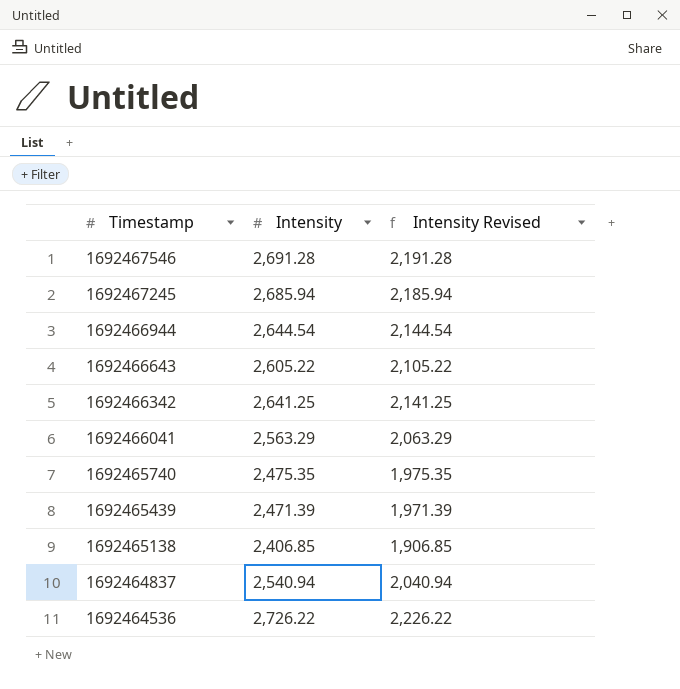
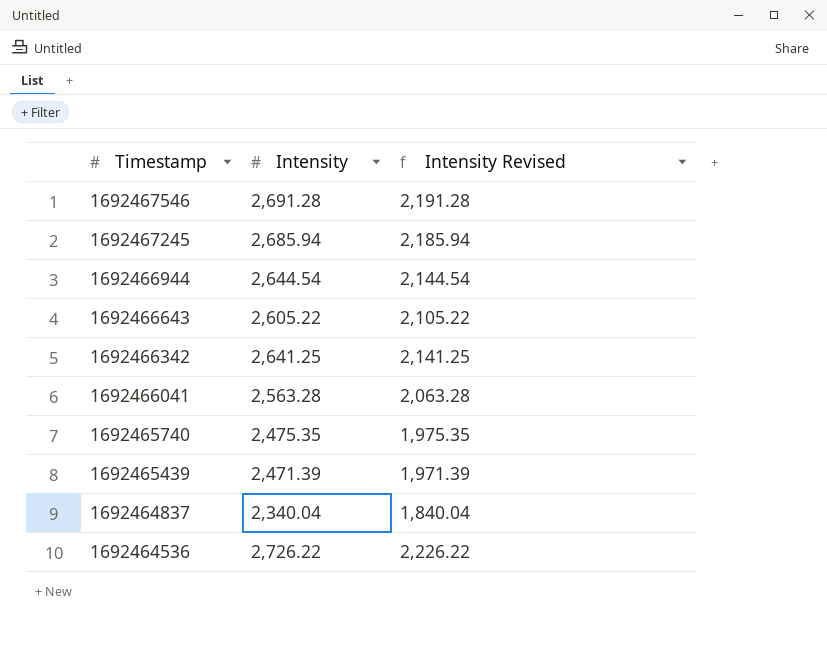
row 1692465138: 2,406.85 | 1,906.85 -> none
1692466041 | Intensity: 2,563.29 -> 2,563.28
1692466041 | Intensity Revised: 2,063.29 -> 2,063.28
1692464837 | Intensity: 2,540.94 -> 2,340.04
1692464837 | Intensity Revised: 2,040.94 -> 1,840.04

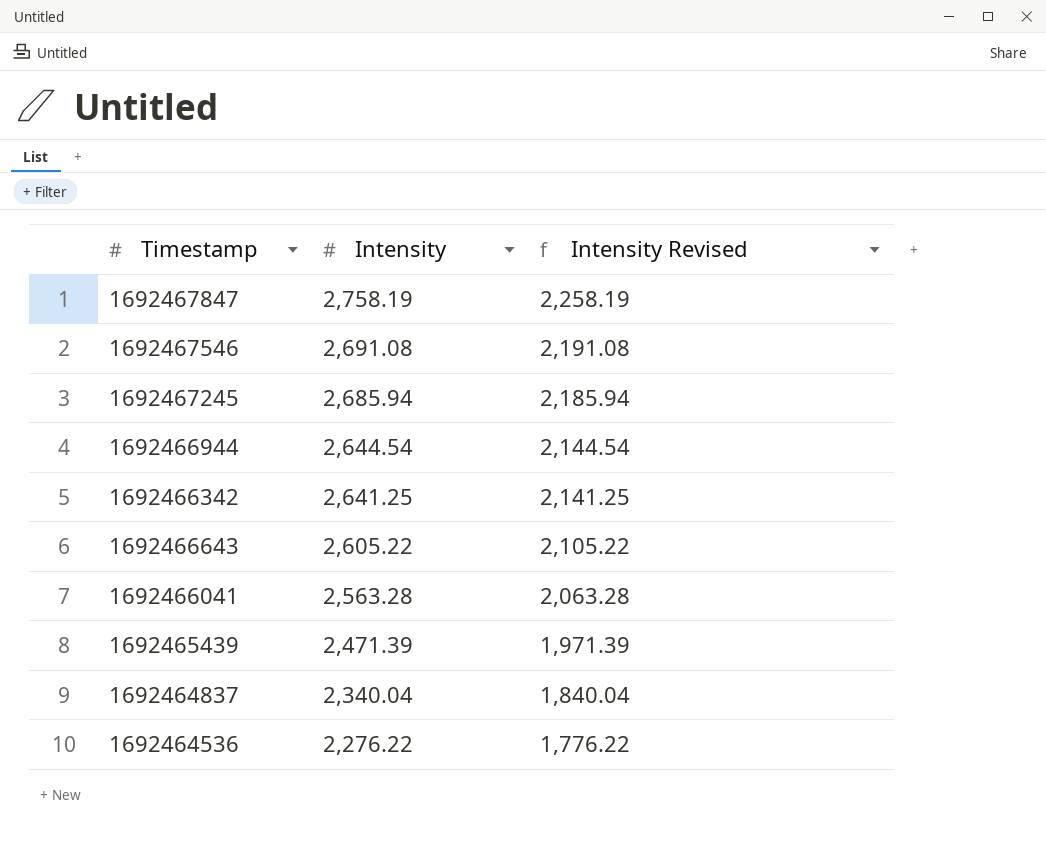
row order: Timestamp descending -> Intensity descending
row 1692465740: 2,475.35 | 1,975.35 -> none
row 1692467847: none -> 2,758.19 | 2,258.19
1692467546 | Intensity: 2,691.28 -> 2,691.08
1692467546 | Intensity Revised: 2,191.28 -> 2,191.08
1692464536 | Intensity: 2,726.22 -> 2,276.22
1692464536 | Intensity Revised: 2,226.22 -> 1,776.22

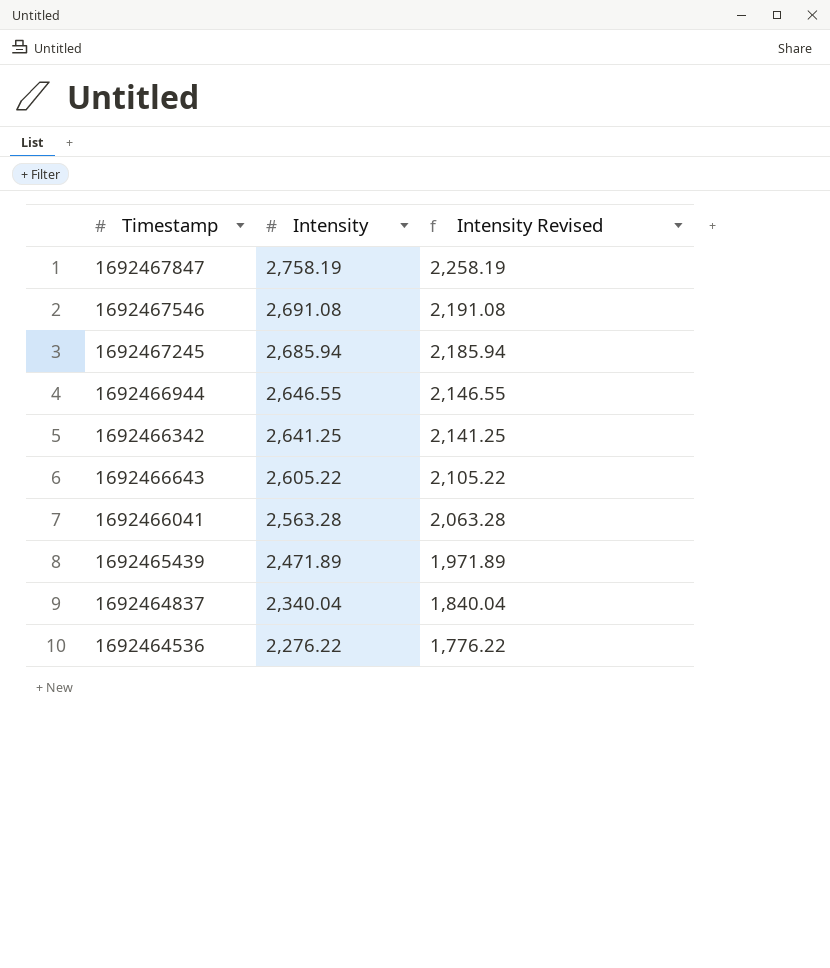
1692466944 | Intensity: 2,644.54 -> 2,646.55
1692466944 | Intensity Revised: 2,144.54 -> 2,146.55
1692465439 | Intensity: 2,471.39 -> 2,471.89
1692465439 | Intensity Revised: 1,971.39 -> 1,971.89

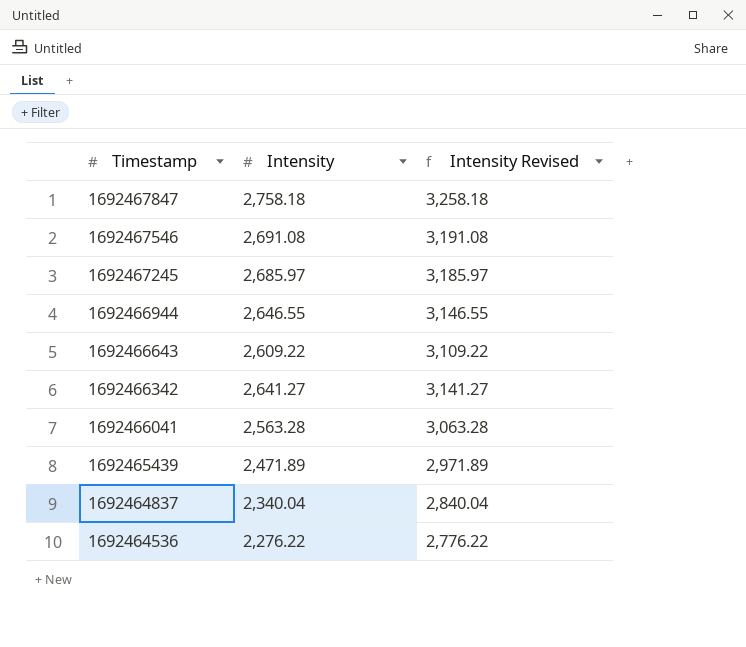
row order: Intensity descending -> Timestamp descending
column Intensity Revised | formula: [Intensity] - 500 -> [Intensity] + 500
1692467847 | Intensity: 2,758.19 -> 2,758.18
1692467245 | Intensity: 2,685.94 -> 2,685.97
1692466643 | Intensity: 2,605.22 -> 2,609.22
1692466342 | Intensity: 2,641.25 -> 2,641.27

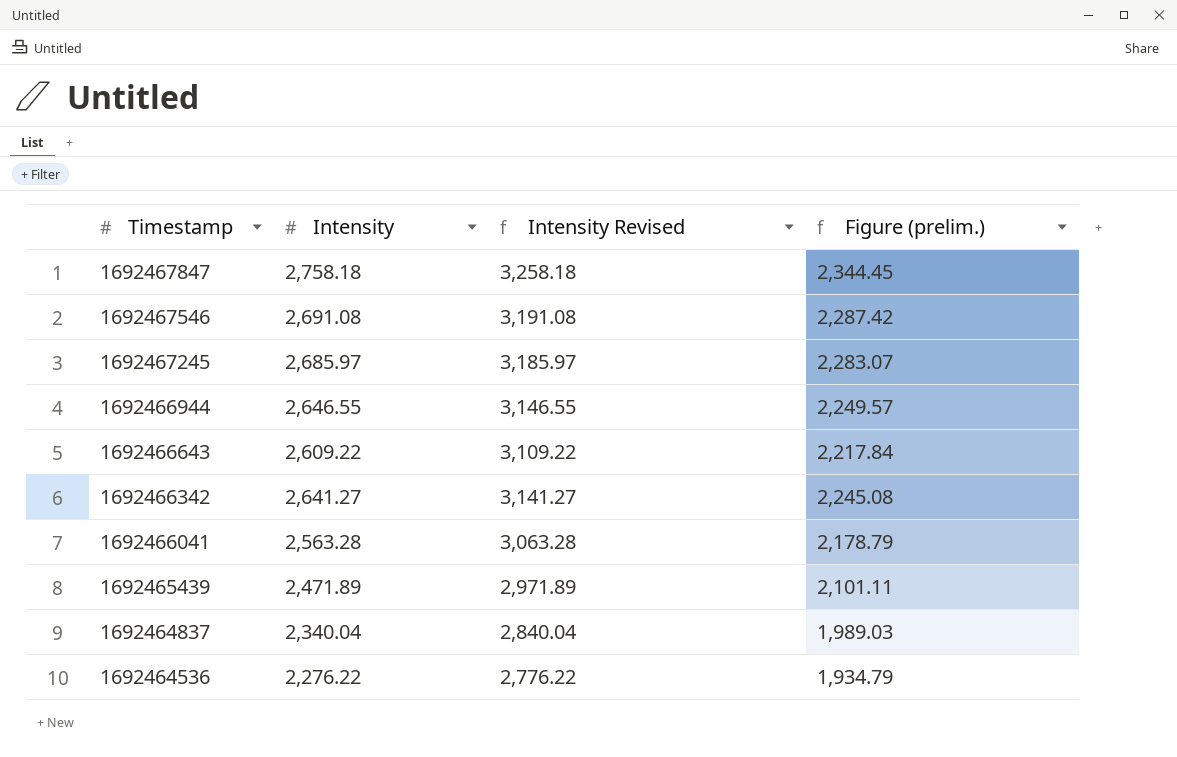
column Figure (prelim.) | formula: none -> [Intensity] * 0.85

